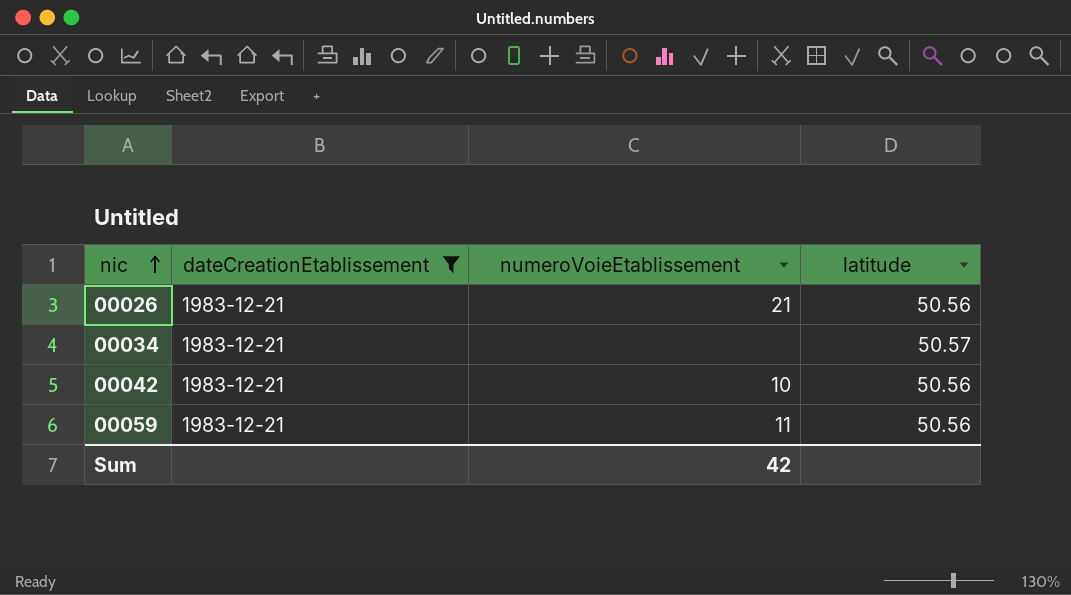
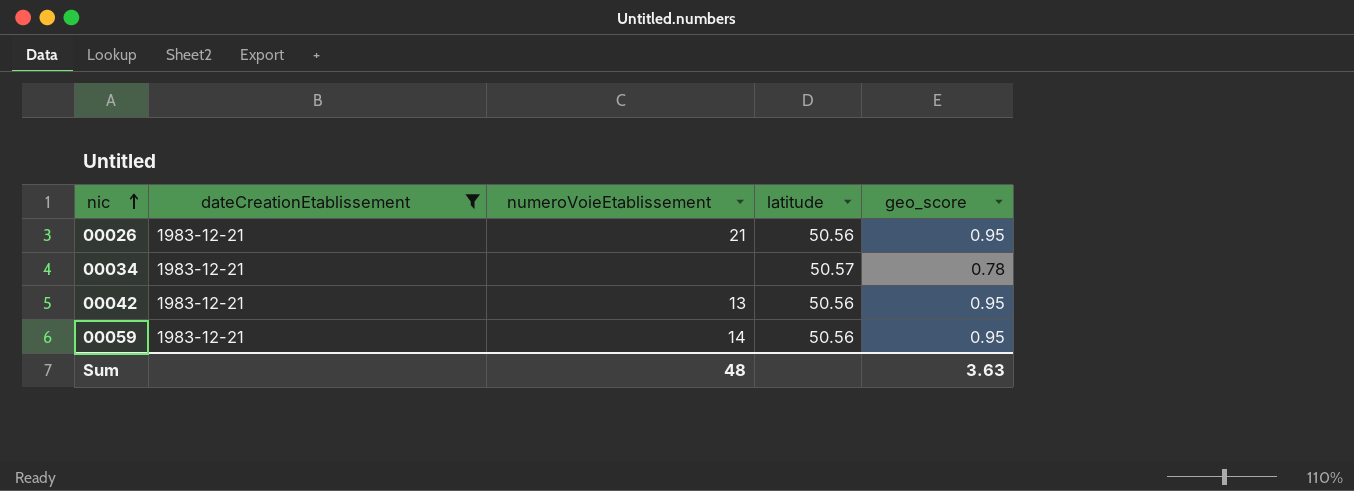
column geo_score | position: none -> 5
00042 | numeroVoieEtablissement: 10 -> 13
00059 | numeroVoieEtablissement: 11 -> 14
Sum | numeroVoieEtablissement: 42 -> 48

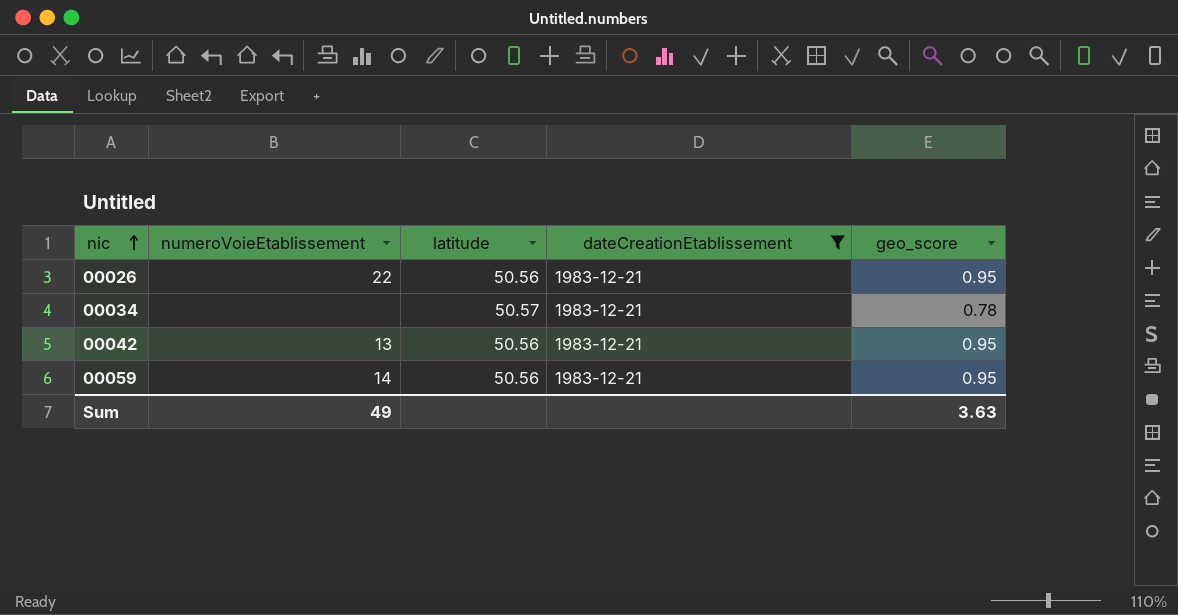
column dateCreationEtablissement | position: 2 -> 4
00026 | numeroVoieEtablissement: 21 -> 22
Sum | numeroVoieEtablissement: 48 -> 49

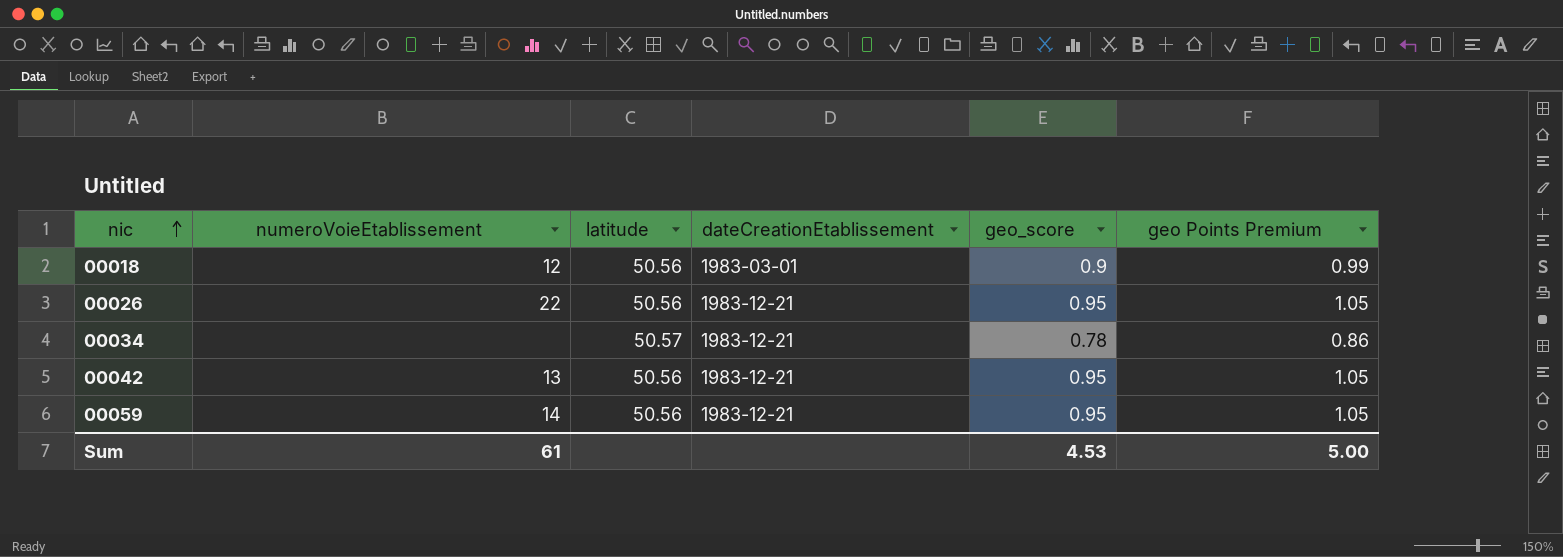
filter: dateCreationEtablissement = 1983-12-21 -> none
column geo Points Premium | formula: none -> [geo_score] * 1.1
Sum | numeroVoieEtablissement: 49 -> 61
Sum | geo_score: 3.63 -> 4.53

